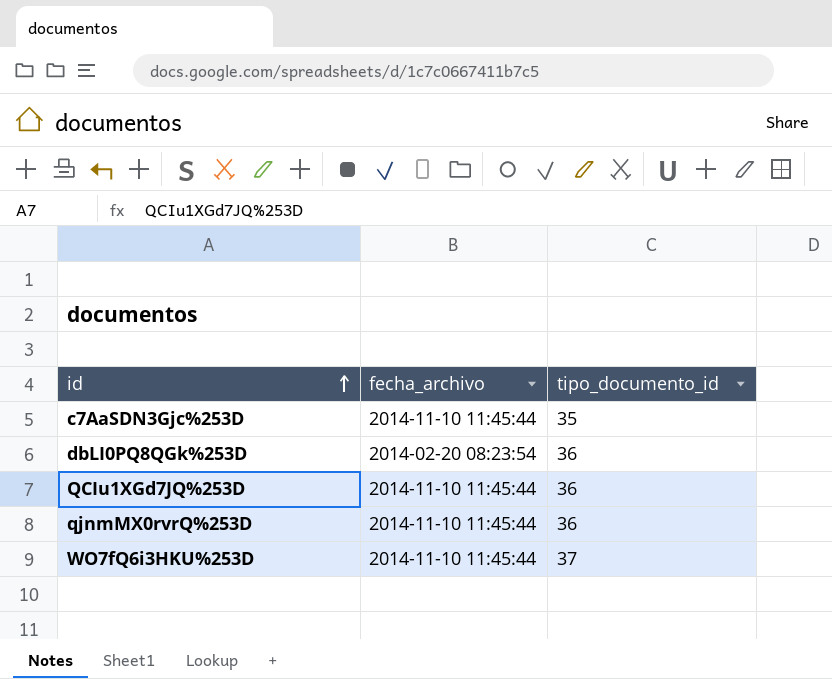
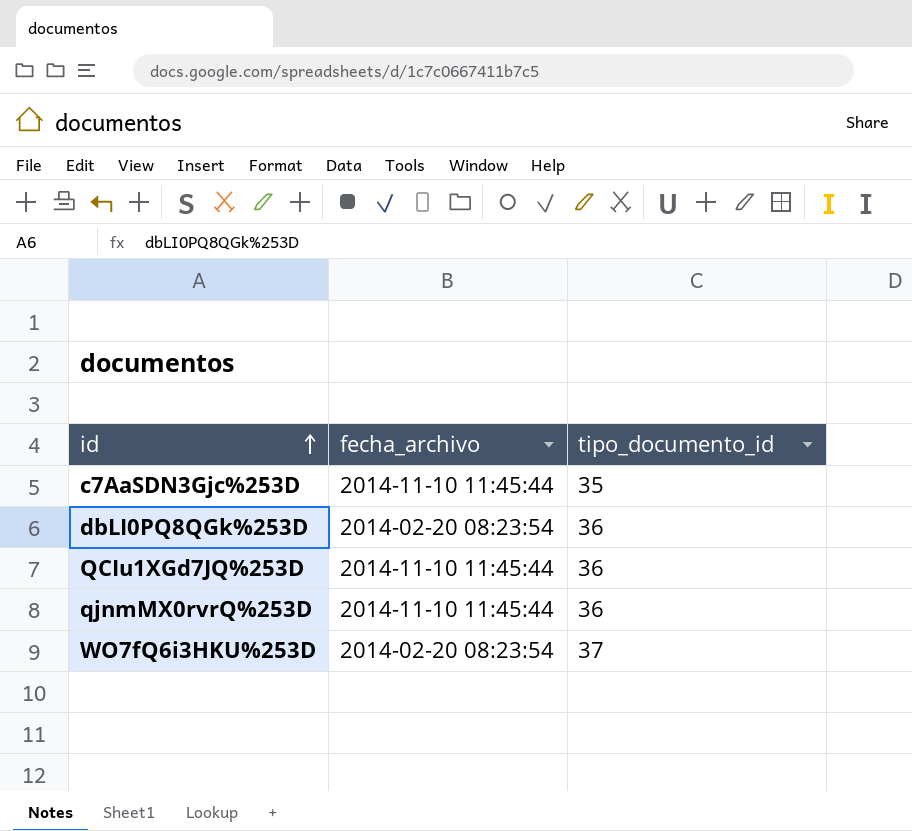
WO7fQ6i3HKU%253D | fecha_archivo: 2014-11-10 11:45:44 -> 2014-02-20 08:23:54

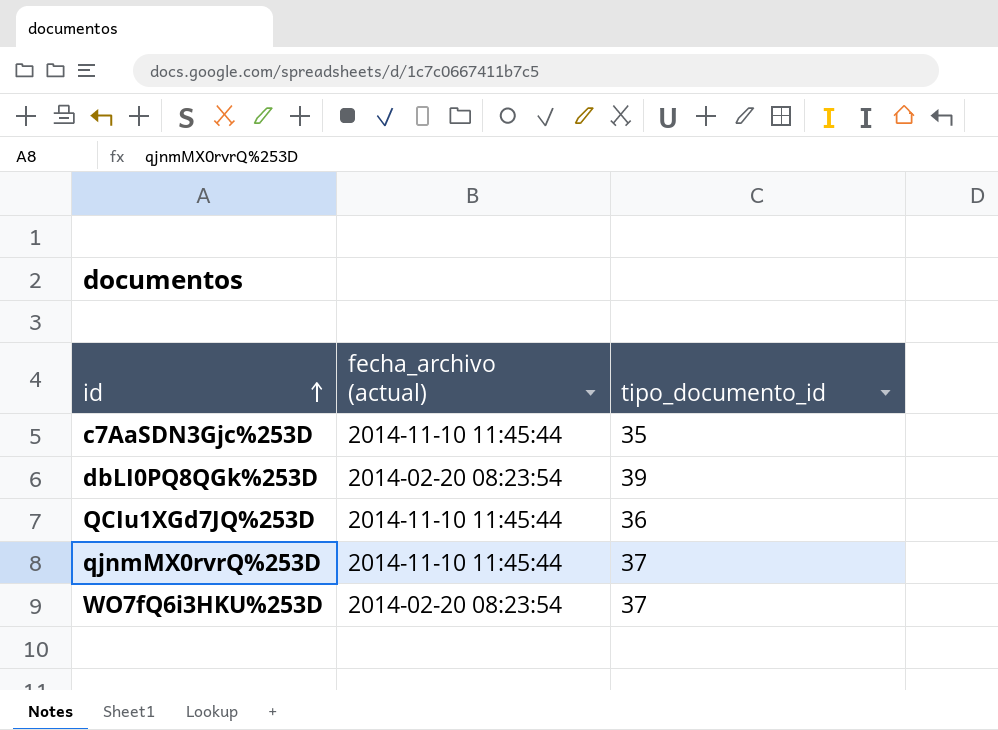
column name: fecha_archivo -> fecha_archivo (actual)
dbLI0PQ8QGk%253D | tipo_documento_id: 36 -> 39
qjnmMX0rvrQ%253D | tipo_documento_id: 36 -> 37

